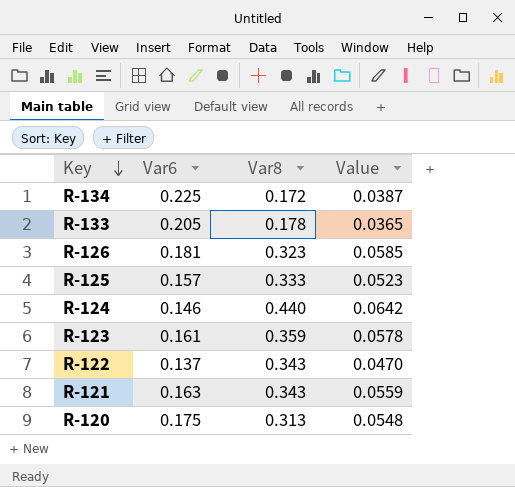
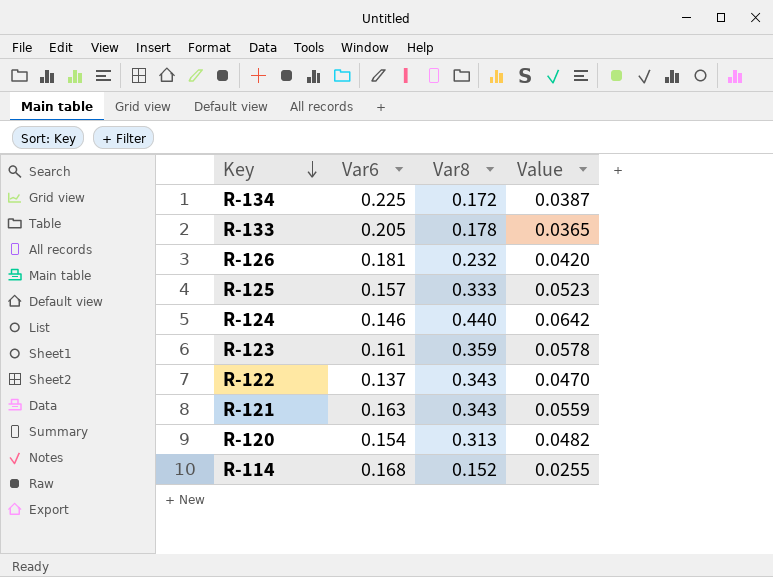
R-126 | Var8: 0.323 -> 0.232
R-126 | Value: 0.0585 -> 0.0420
R-120 | Var6: 0.175 -> 0.154
R-120 | Value: 0.0548 -> 0.0482
row R-114: none -> 0.168 | 0.152 | 0.0255

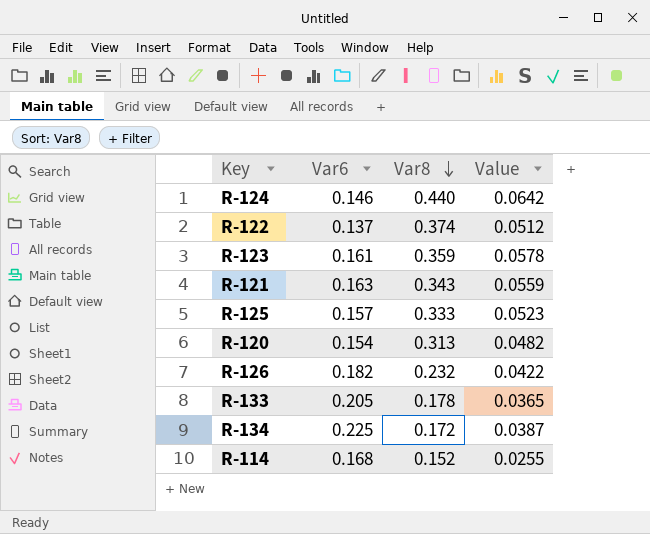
row order: Key descending -> Var8 descending
R-122 | Var8: 0.343 -> 0.374
R-122 | Value: 0.0470 -> 0.0512
R-126 | Var6: 0.181 -> 0.182
R-126 | Value: 0.0420 -> 0.0422

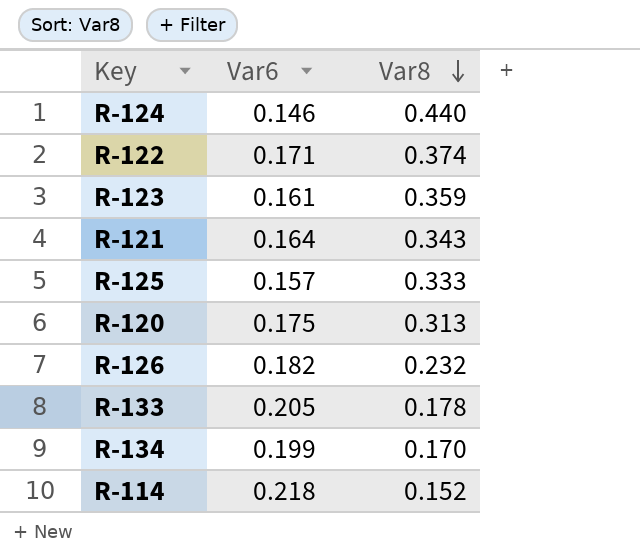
column Value | formula: [Var6] * [Var8] -> none
R-122 | Var6: 0.137 -> 0.171
R-121 | Var6: 0.163 -> 0.164
R-120 | Var6: 0.154 -> 0.175
R-134 | Var6: 0.225 -> 0.199
R-134 | Var8: 0.172 -> 0.170
R-114 | Var6: 0.168 -> 0.218

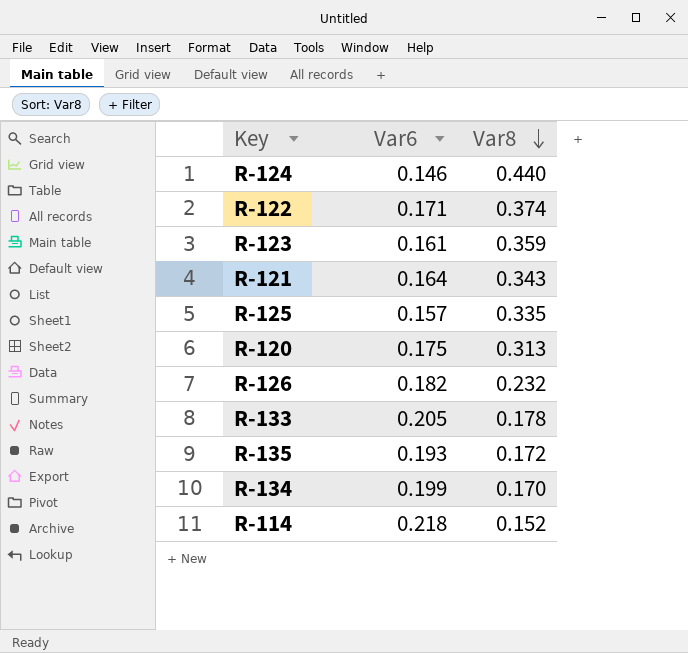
R-125 | Var8: 0.333 -> 0.335
row R-135: none -> 0.193 | 0.172

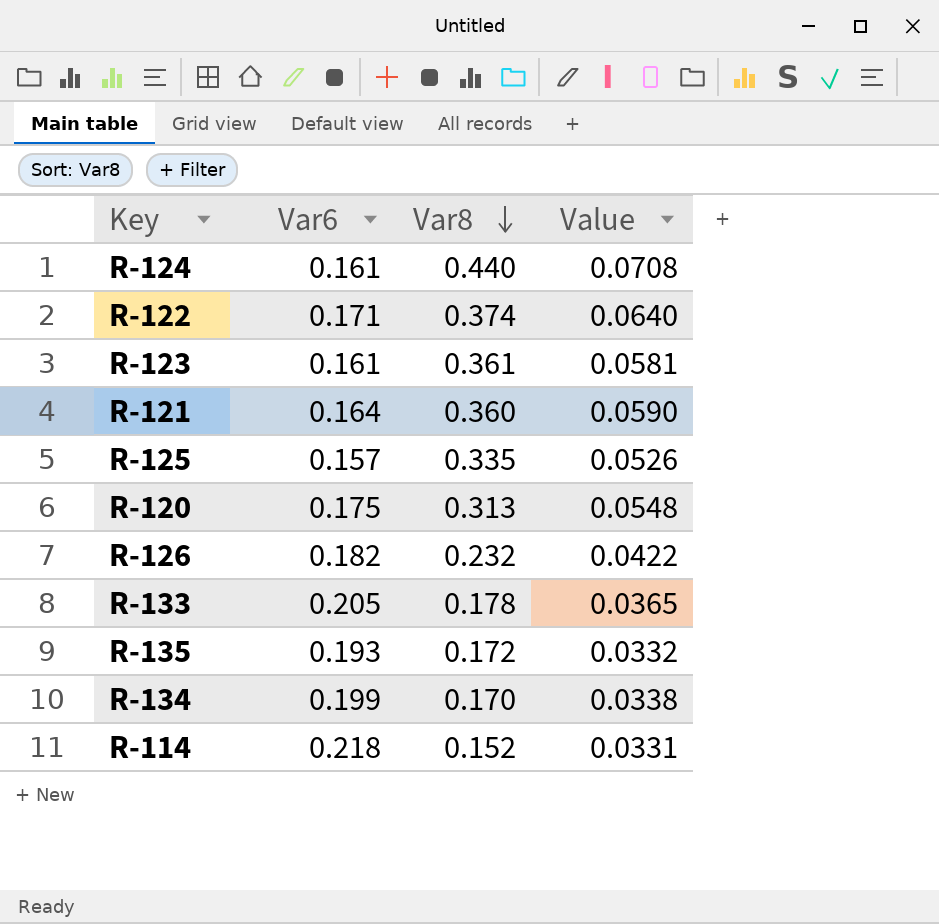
column Value | formula: none -> [Var6] * [Var8]
R-124 | Var6: 0.146 -> 0.161
R-123 | Var8: 0.359 -> 0.361
R-121 | Var8: 0.343 -> 0.360

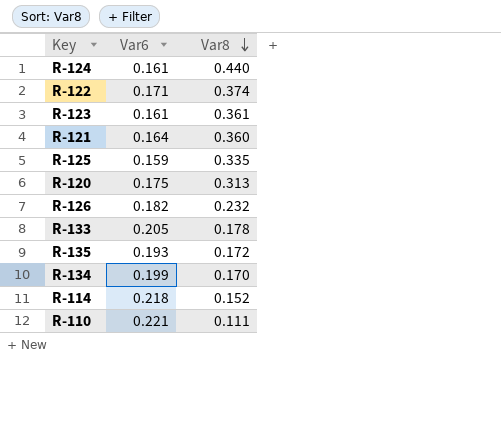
column Value | formula: [Var6] * [Var8] -> none
R-125 | Var6: 0.157 -> 0.159
row R-110: none -> 0.221 | 0.111

